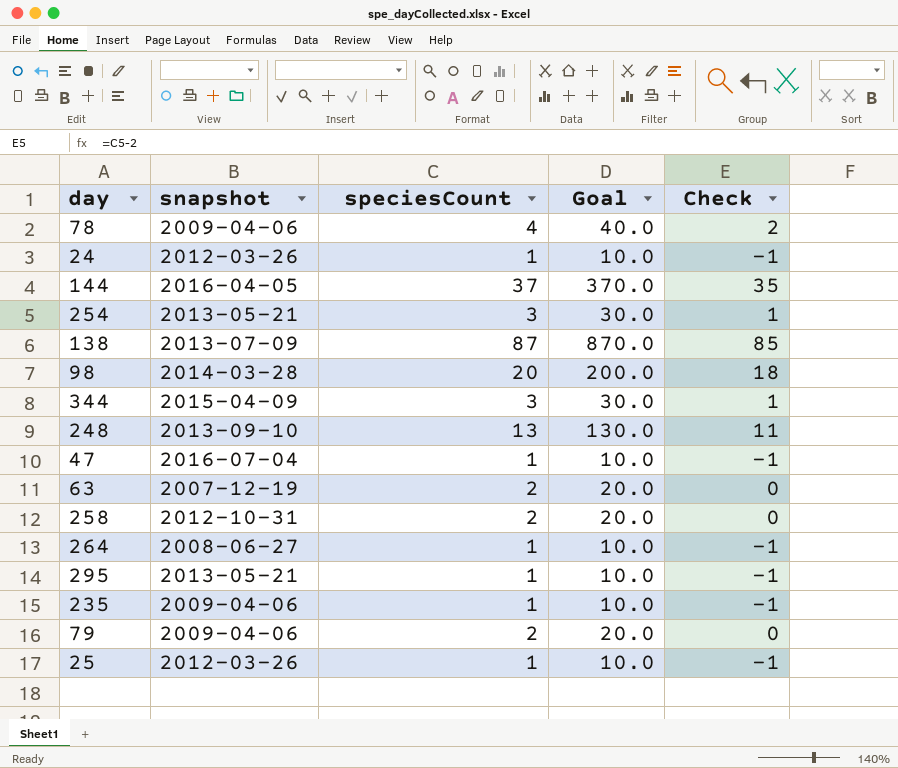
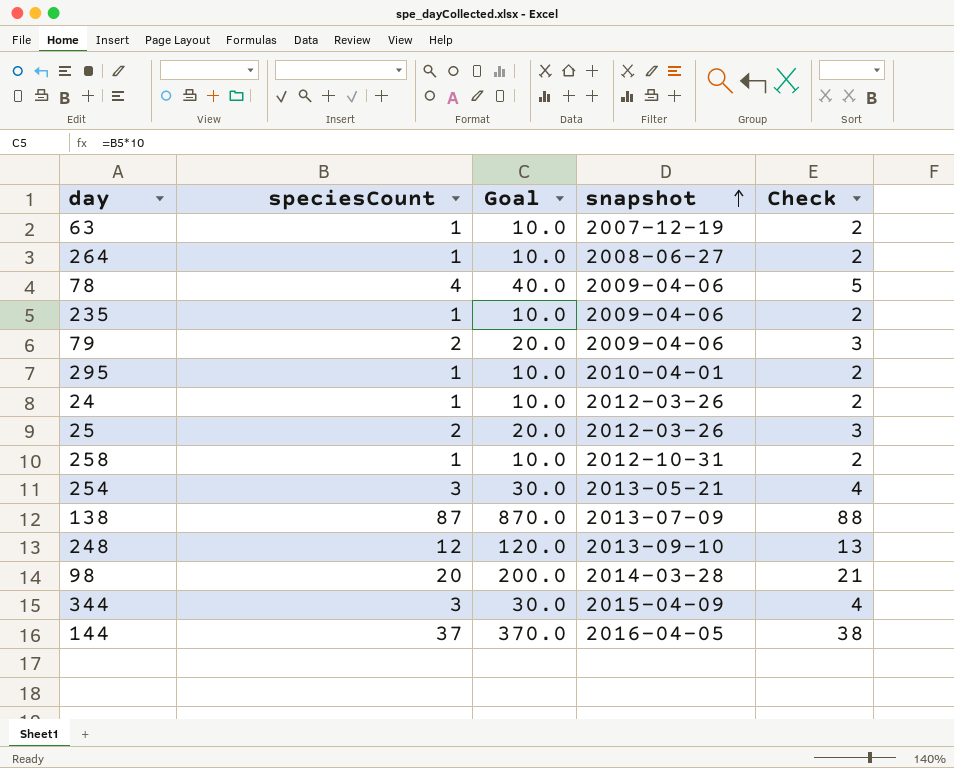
row order: none -> snapshot ascending
column snapshot | position: 2 -> 4
column Check | formula: [speciesCount] - 2 -> [speciesCount] + 1
row 47: 2016-07-04 | 1 | 10.0 | -1 -> none
63 | speciesCount: 2 -> 1
63 | Goal: 20.0 -> 10.0
295 | snapshot: 2013-05-21 -> 2010-04-01
25 | speciesCount: 1 -> 2
25 | Goal: 10.0 -> 20.0
258 | speciesCount: 2 -> 1
258 | Goal: 20.0 -> 10.0
248 | speciesCount: 13 -> 12
248 | Goal: 130.0 -> 120.0

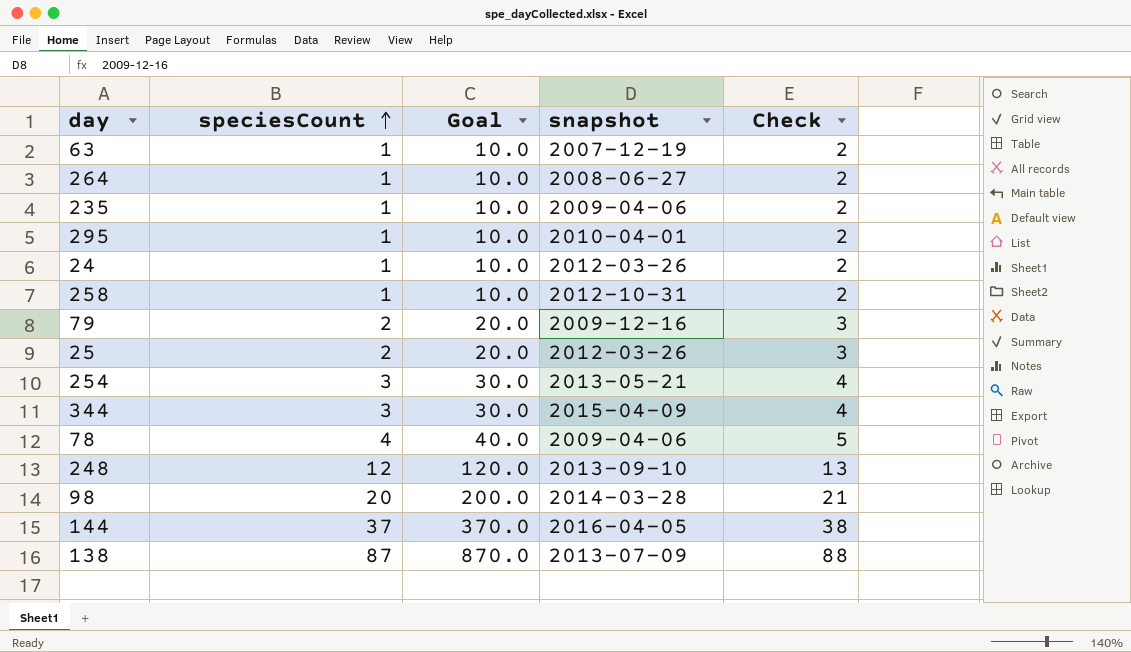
row order: snapshot ascending -> speciesCount ascending
79 | snapshot: 2009-04-06 -> 2009-12-16

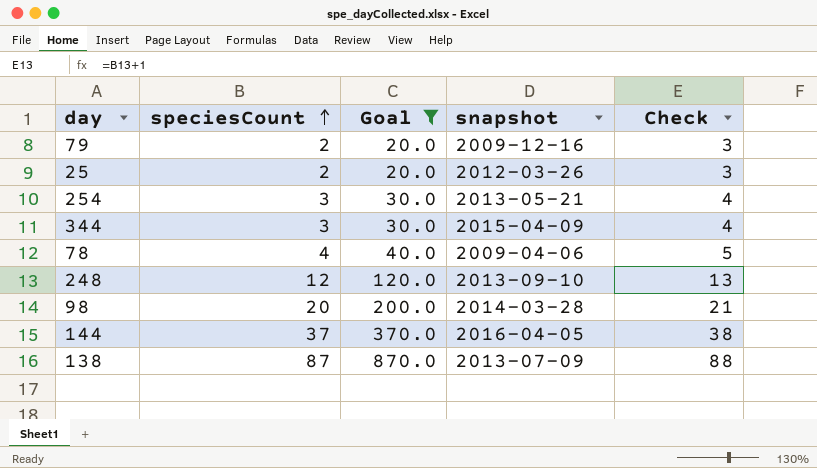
filter: none -> Goal != 10.0

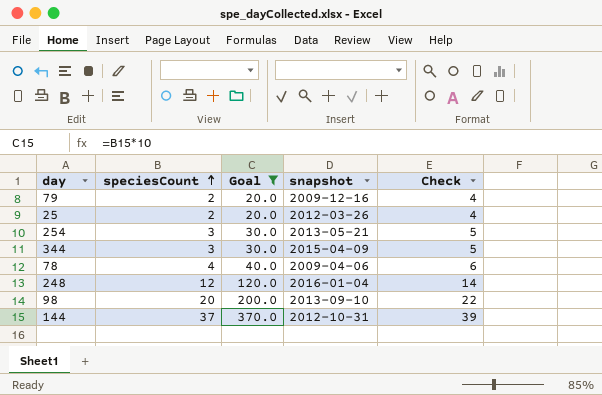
column Check | formula: [speciesCount] + 1 -> [speciesCount] + 2
row 138: 87 | 870.0 | 2013-07-09 | 88 -> none
248 | snapshot: 2013-09-10 -> 2016-01-04
98 | snapshot: 2014-03-28 -> 2013-09-10
144 | snapshot: 2016-04-05 -> 2012-10-31

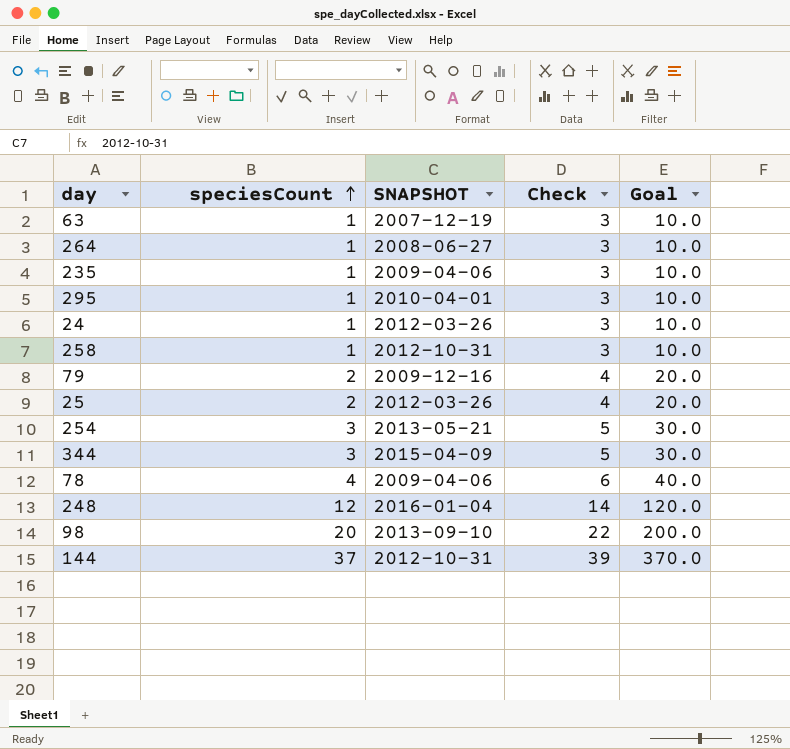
filter: Goal != 10.0 -> none
column name: snapshot -> SNAPSHOT
column Goal | position: 3 -> 5

